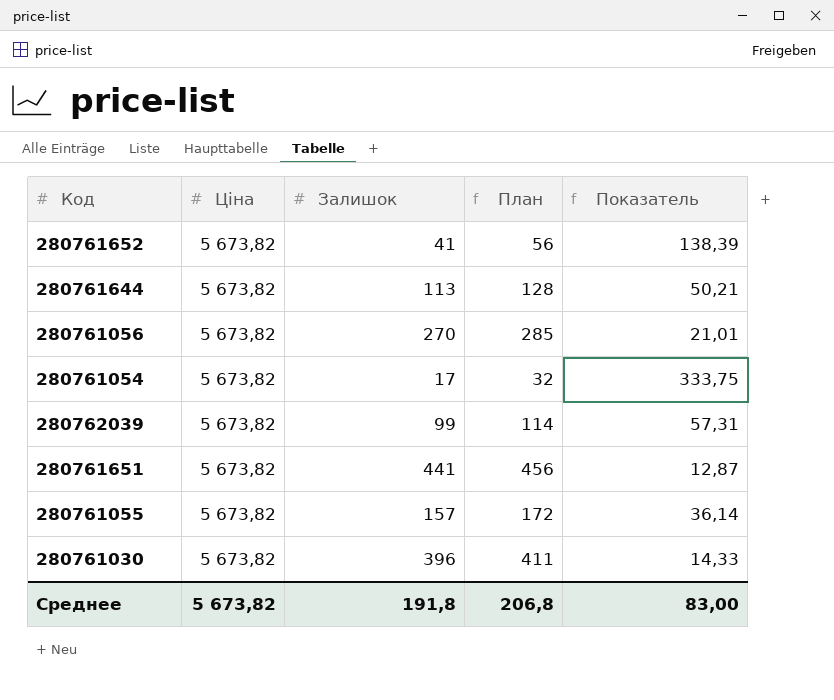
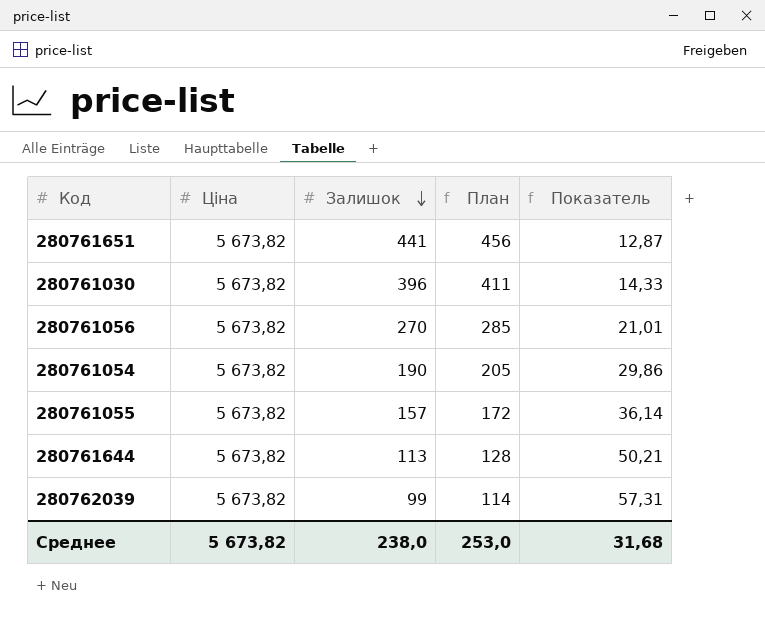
row order: none -> Залишок descending
row 280761652: 5 673,82 | 41 | 56 | 138,39 -> none
280761054 | Залишок: 17 -> 190
280761054 | План: 32 -> 205
280761054 | Показатель: 333,75 -> 29,86
Среднее | Залишок: 191,8 -> 238,0
Среднее | План: 206,8 -> 253,0
Среднее | Показатель: 83,00 -> 31,68

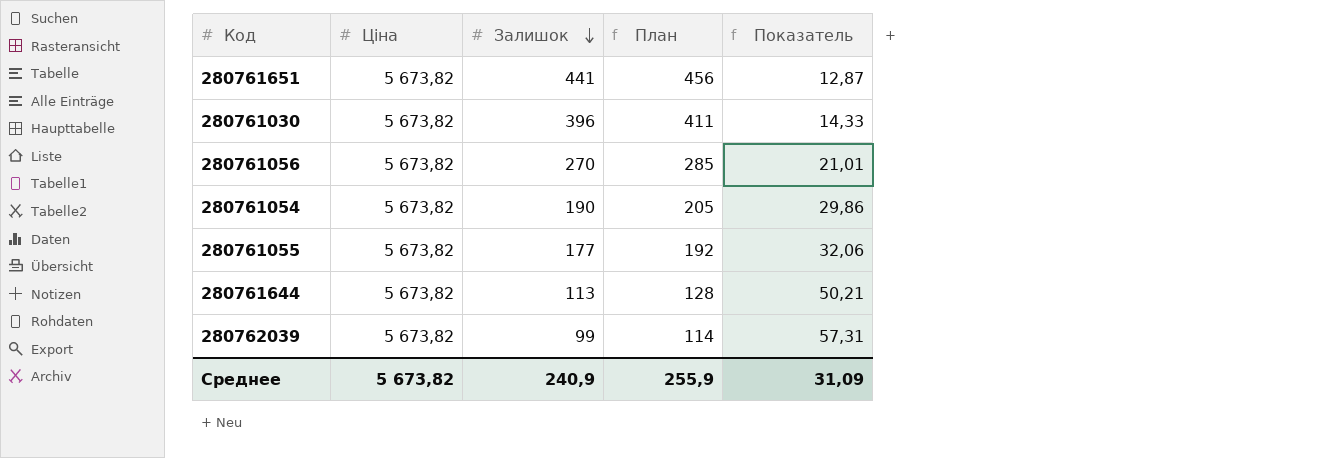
280761055 | Залишок: 157 -> 177
280761055 | План: 172 -> 192
280761055 | Показатель: 36,14 -> 32,06
Среднее | Залишок: 238,0 -> 240,9
Среднее | План: 253,0 -> 255,9
Среднее | Показатель: 31,68 -> 31,09

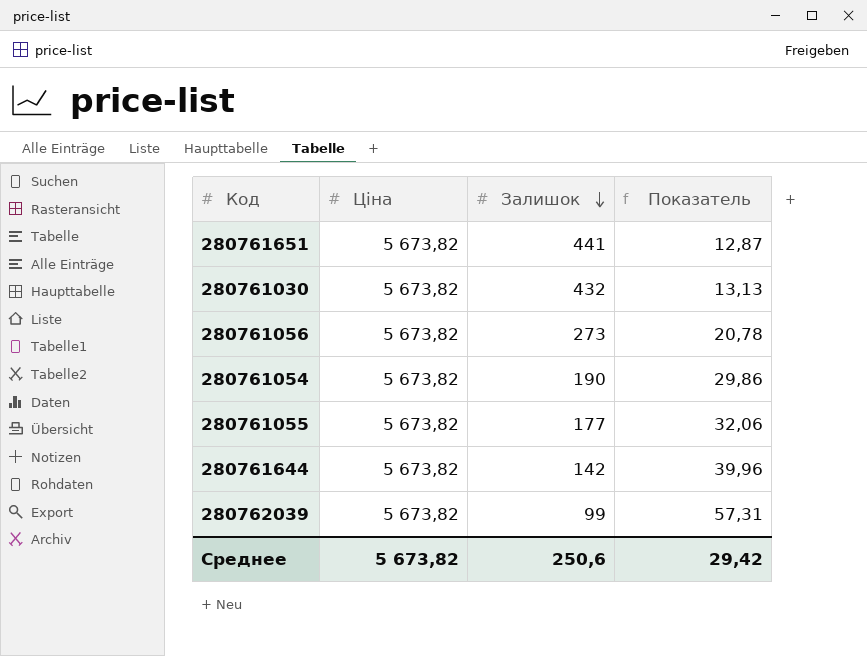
column План | formula: [Залишок] + 15 -> none
280761030 | Залишок: 396 -> 432
280761030 | Показатель: 14,33 -> 13,13
280761056 | Залишок: 270 -> 273
280761056 | Показатель: 21,01 -> 20,78
280761644 | Залишок: 113 -> 142
280761644 | Показатель: 50,21 -> 39,96
Среднее | Залишок: 240,9 -> 250,6
Среднее | Показатель: 31,09 -> 29,42

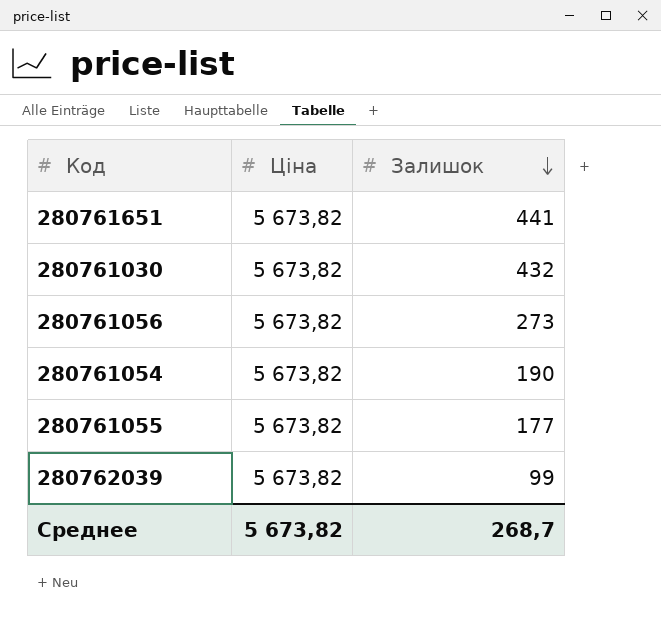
column Показатель | formula: [Ціна] / [Залишок] -> none
row 280761644: 5 673,82 | 142 | 39,96 -> none
Среднее | Залишок: 250,6 -> 268,7

